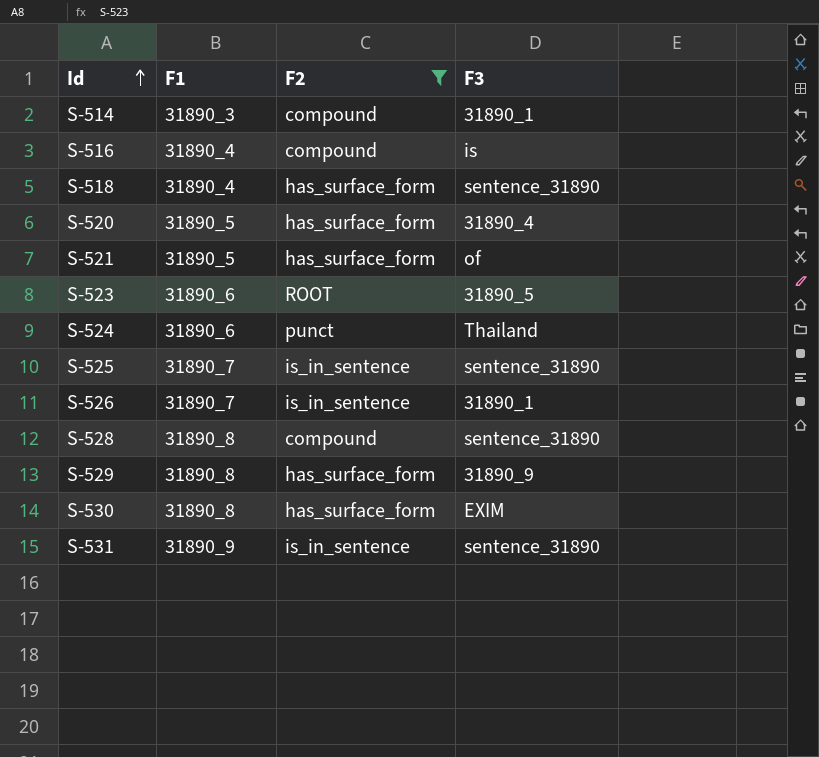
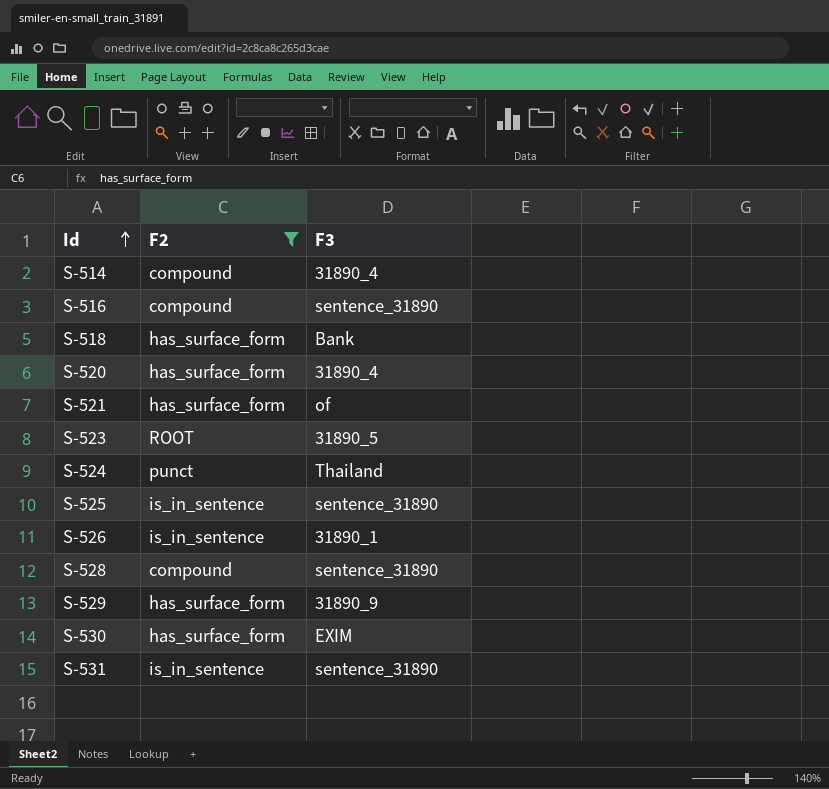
column F1 | position: 2 -> none
S-514 | F3: 31890_1 -> 31890_4
S-516 | F3: is -> sentence_31890
S-518 | F3: sentence_31890 -> Bank

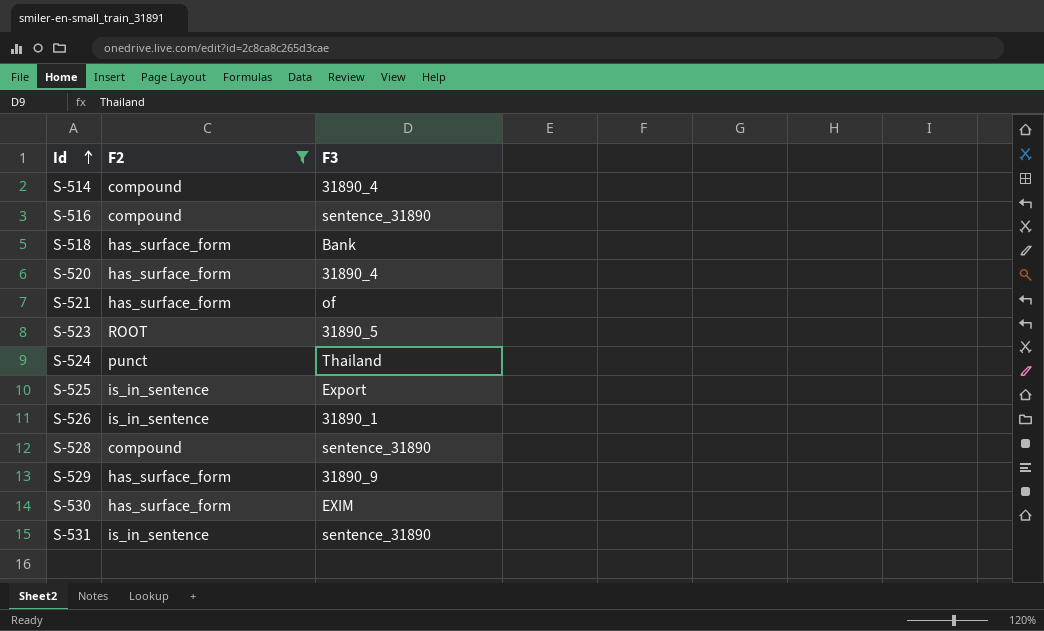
S-525 | F3: sentence_31890 -> Export

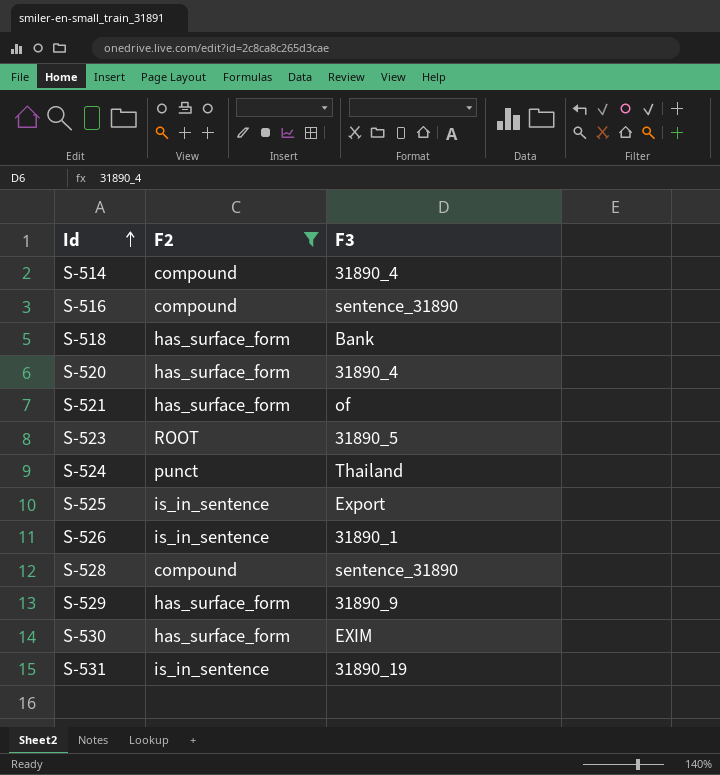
S-531 | F3: sentence_31890 -> 31890_19

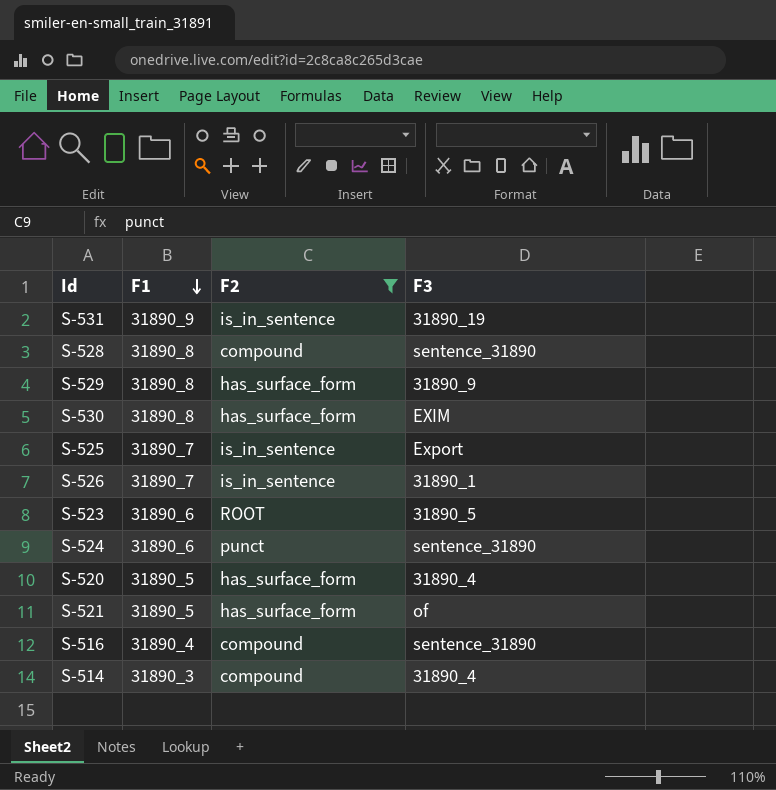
row order: Id ascending -> F1 descending
column F1 | position: none -> 2
row S-518: has_surface_form | Bank -> none
S-524 | F3: Thailand -> sentence_31890

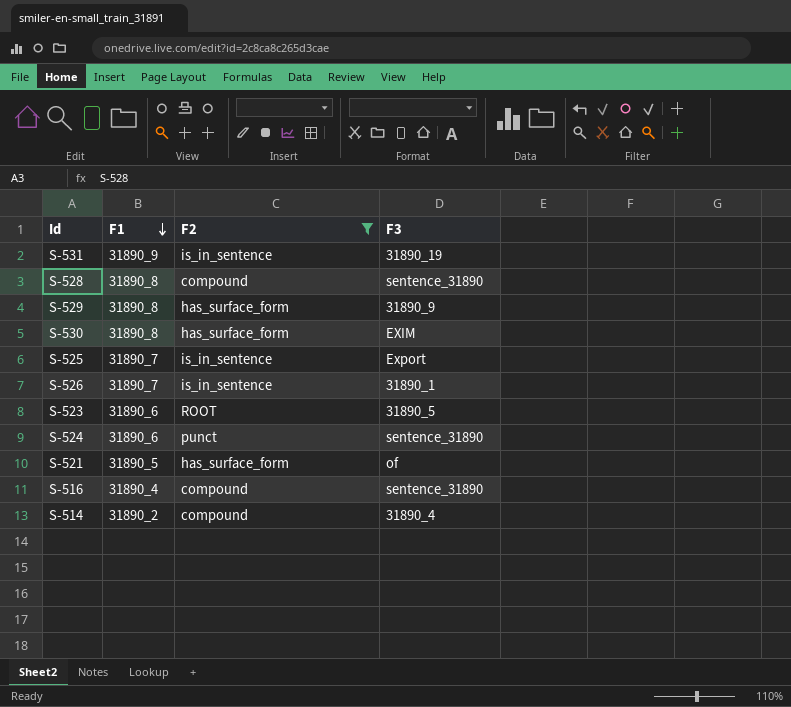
row S-520: 31890_5 | has_surface_form | 31890_4 -> none
S-514 | F1: 31890_3 -> 31890_2

